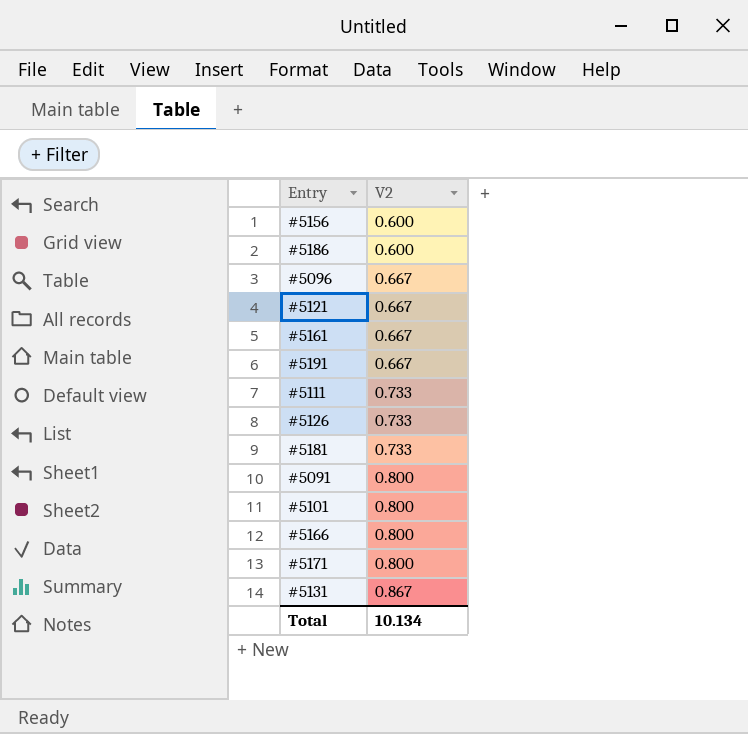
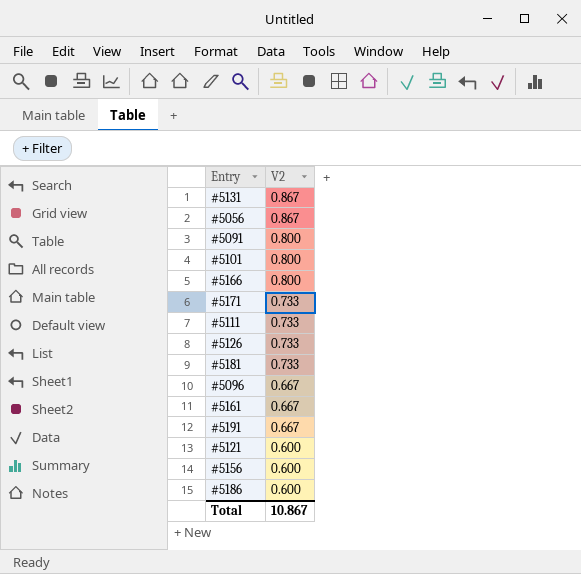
row order: V2 ascending -> V2 descending
row #5056: none -> 0.867
#5171 | V2: 0.800 -> 0.733
#5121 | V2: 0.667 -> 0.600
Total | V2: 10.134 -> 10.867

